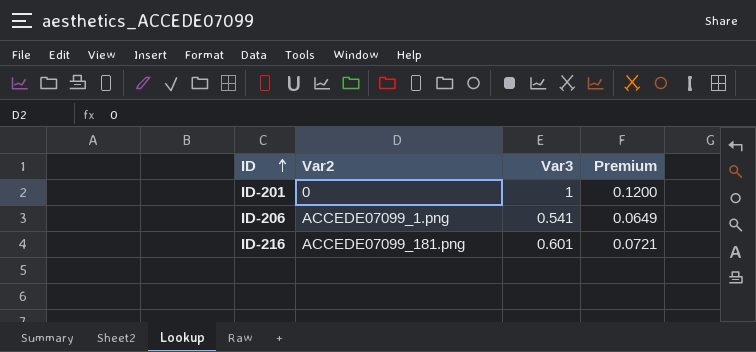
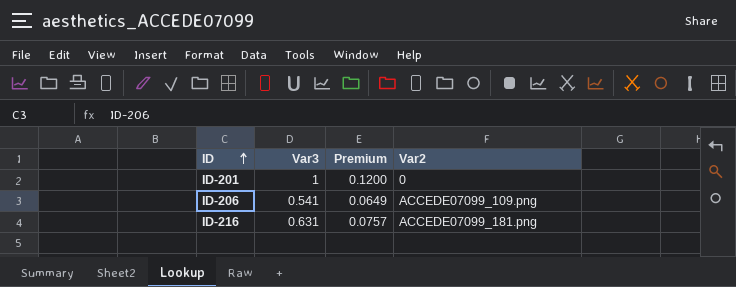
column Var2 | position: 2 -> 4
ID-206 | Var2: ACCEDE07099_1.png -> ACCEDE07099_109.png
ID-216 | Var3: 0.601 -> 0.631
ID-216 | Premium: 0.0721 -> 0.0757

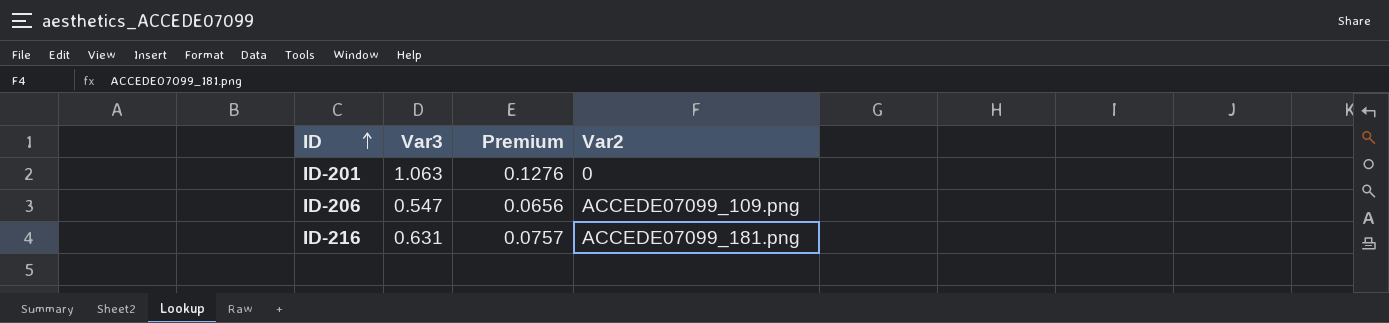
ID-201 | Var3: 1 -> 1.063
ID-201 | Premium: 0.1200 -> 0.1276
ID-206 | Var3: 0.541 -> 0.547
ID-206 | Premium: 0.0649 -> 0.0656

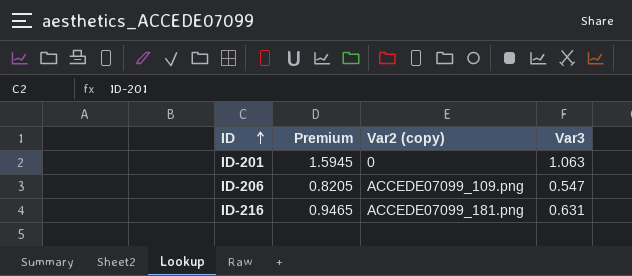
column Premium | formula: [Var3] * 0.12 -> [Var3] * 1.5
column name: Var2 -> Var2 (copy)
column Var3 | position: 2 -> 4

